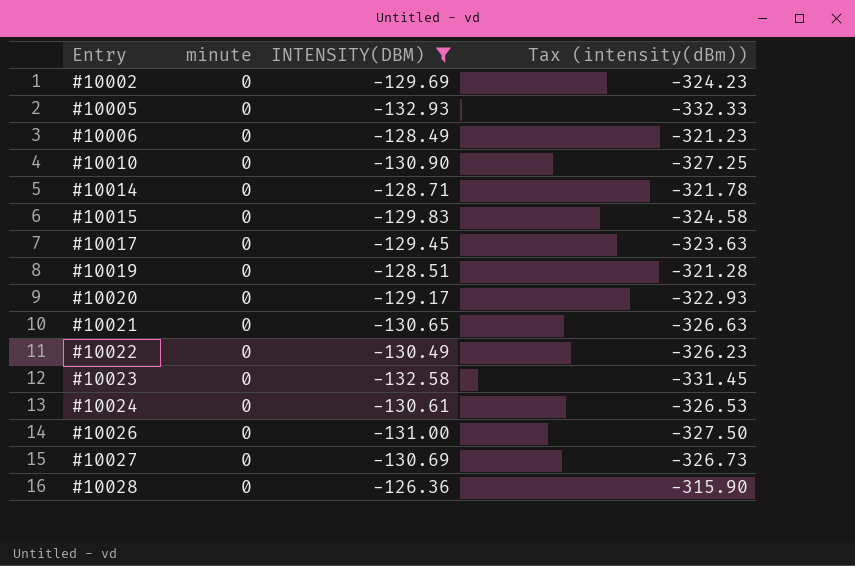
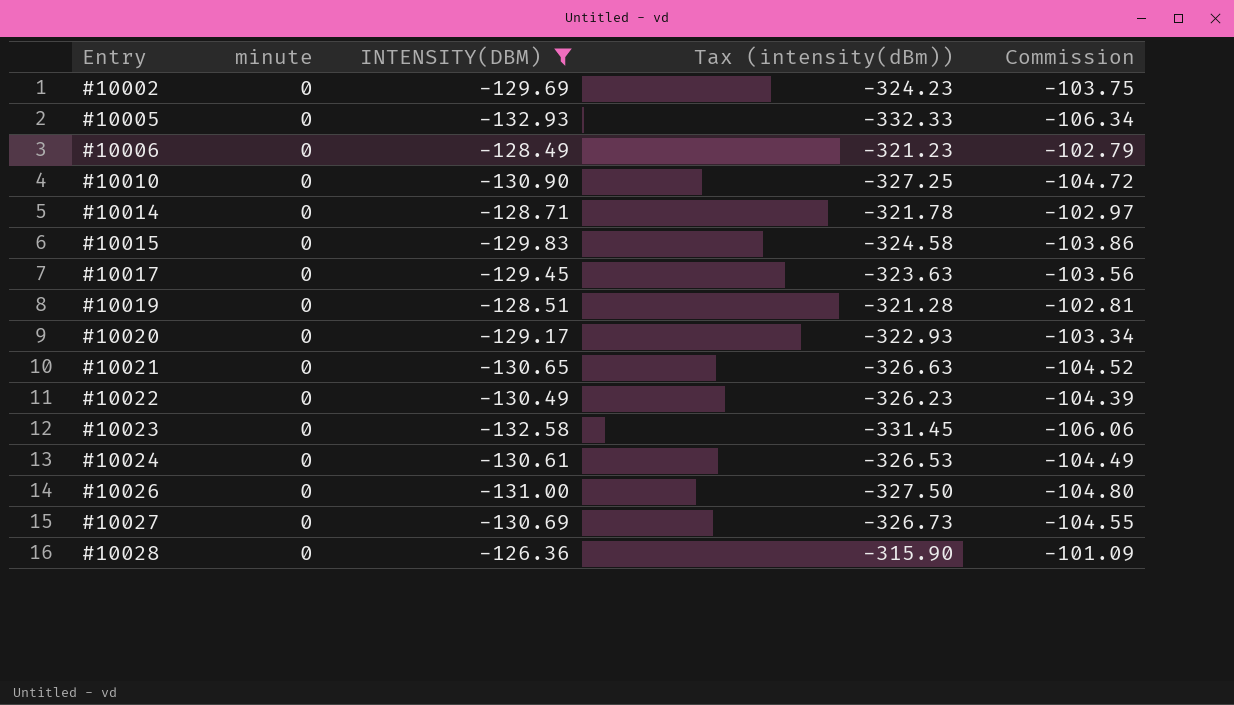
column Commission | formula: none -> [INTENSITY(DBM)] * 0.8

